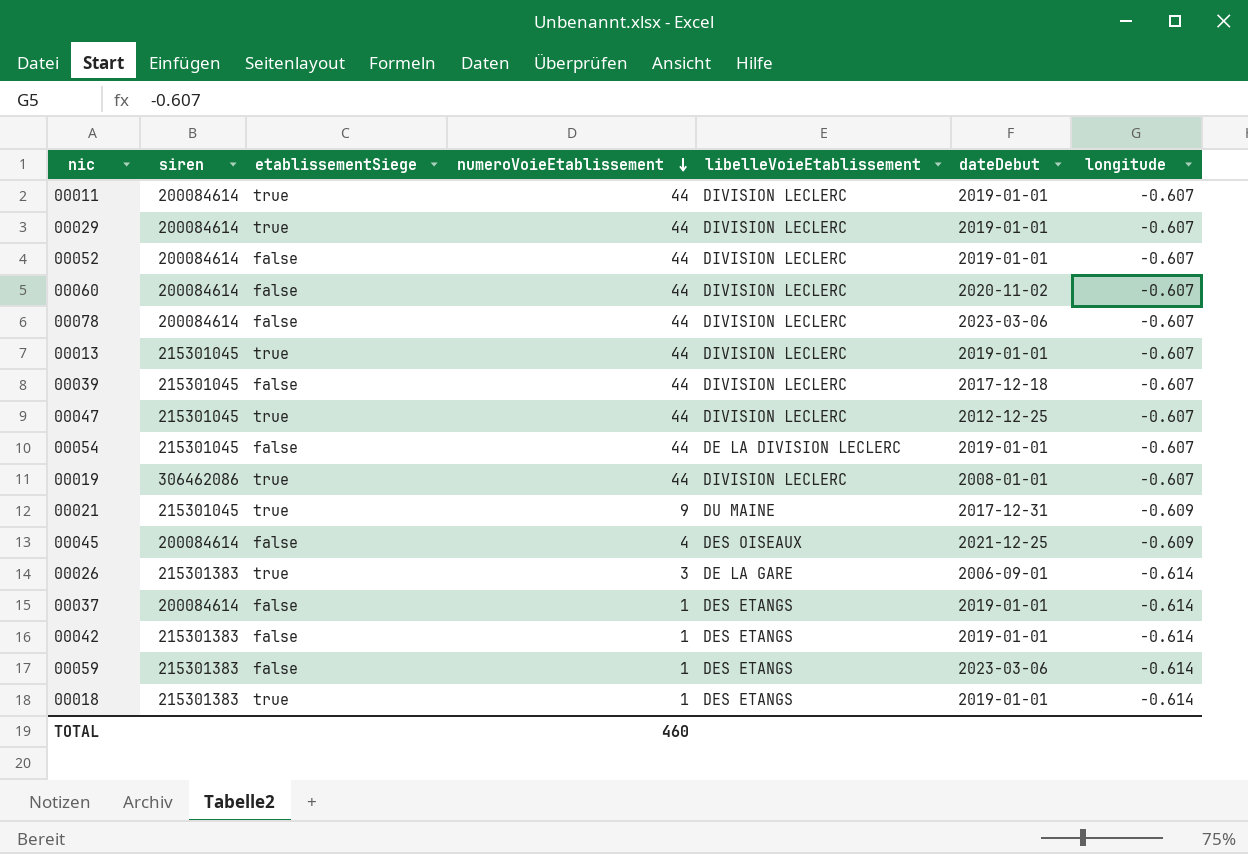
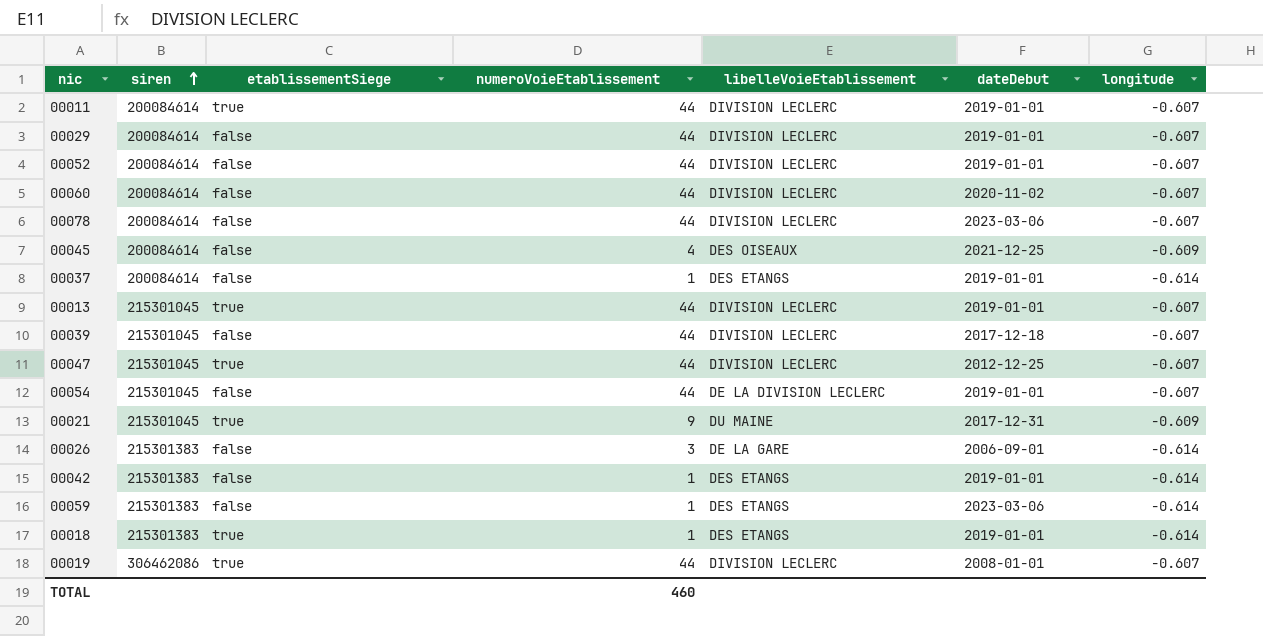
row order: numeroVoieEtablissement descending -> siren ascending
00029 | etablissementSiege: true -> false
00026 | etablissementSiege: true -> false

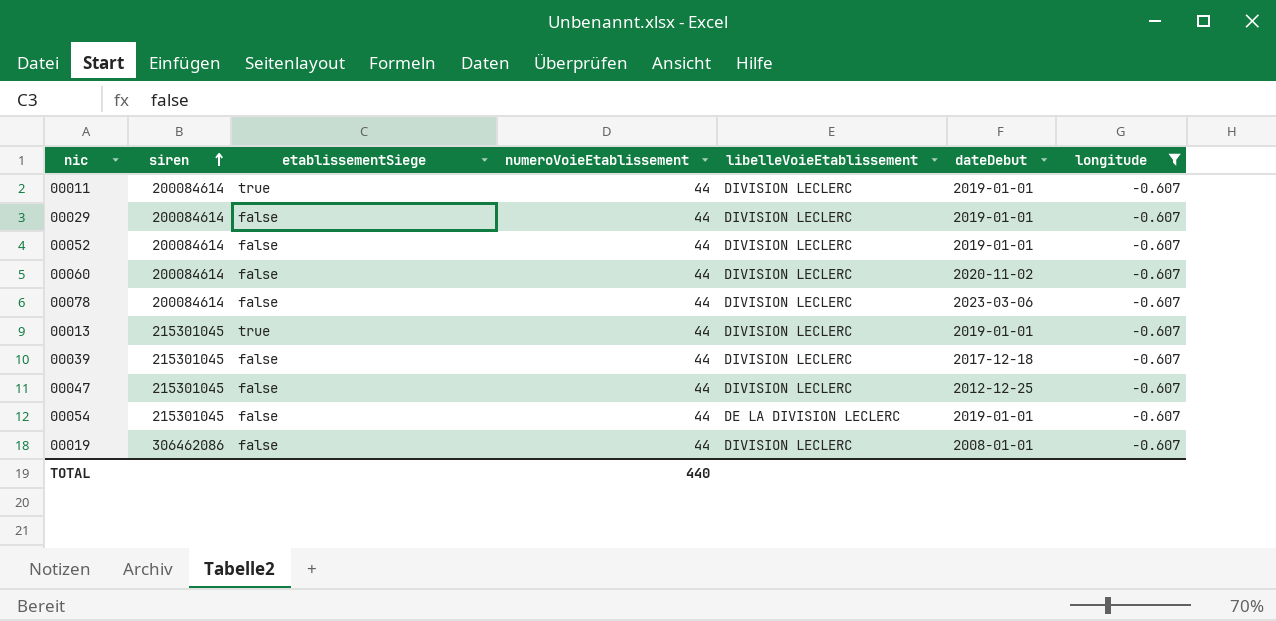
filter: none -> longitude = -0.607
00047 | etablissementSiege: true -> false
00019 | etablissementSiege: true -> false
TOTAL | numeroVoieEtablissement: 460 -> 440

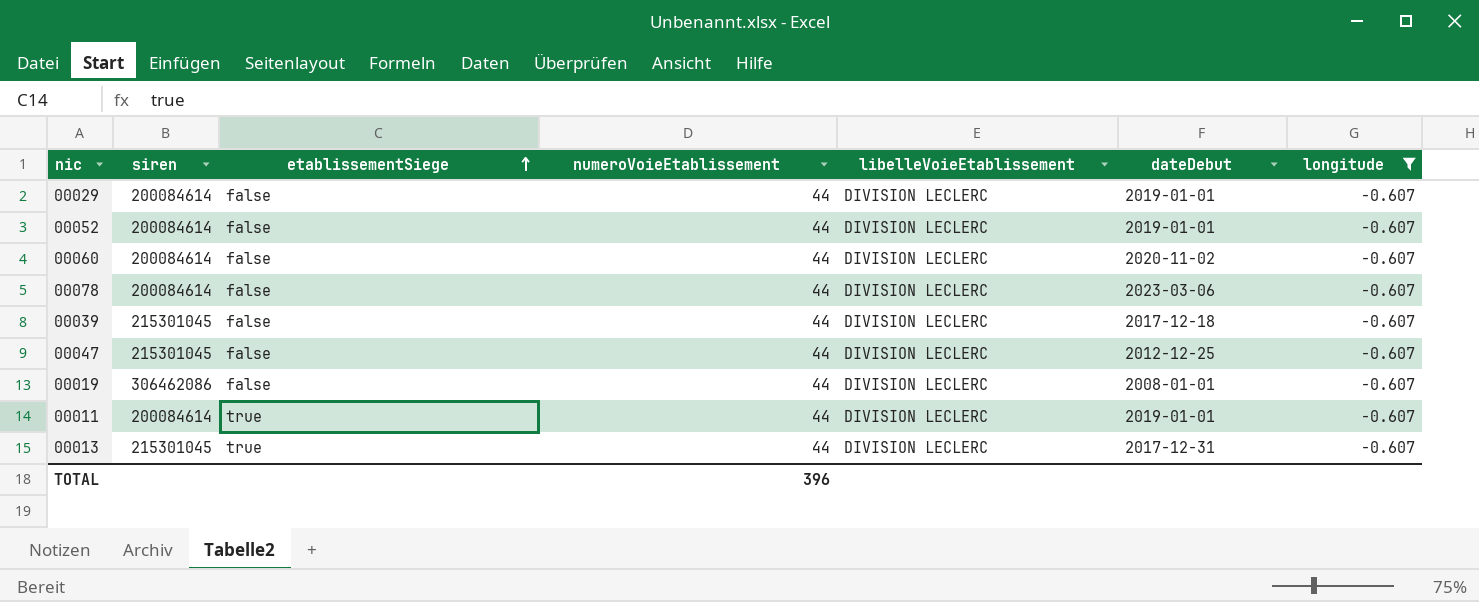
row order: siren ascending -> etablissementSiege ascending
row 00054: 215301045 | false | 44 | DE LA DIVISION LECLERC | 2019-01-01 | -0.607 -> none
00013 | dateDebut: 2019-01-01 -> 2017-12-31
TOTAL | numeroVoieEtablissement: 440 -> 396

